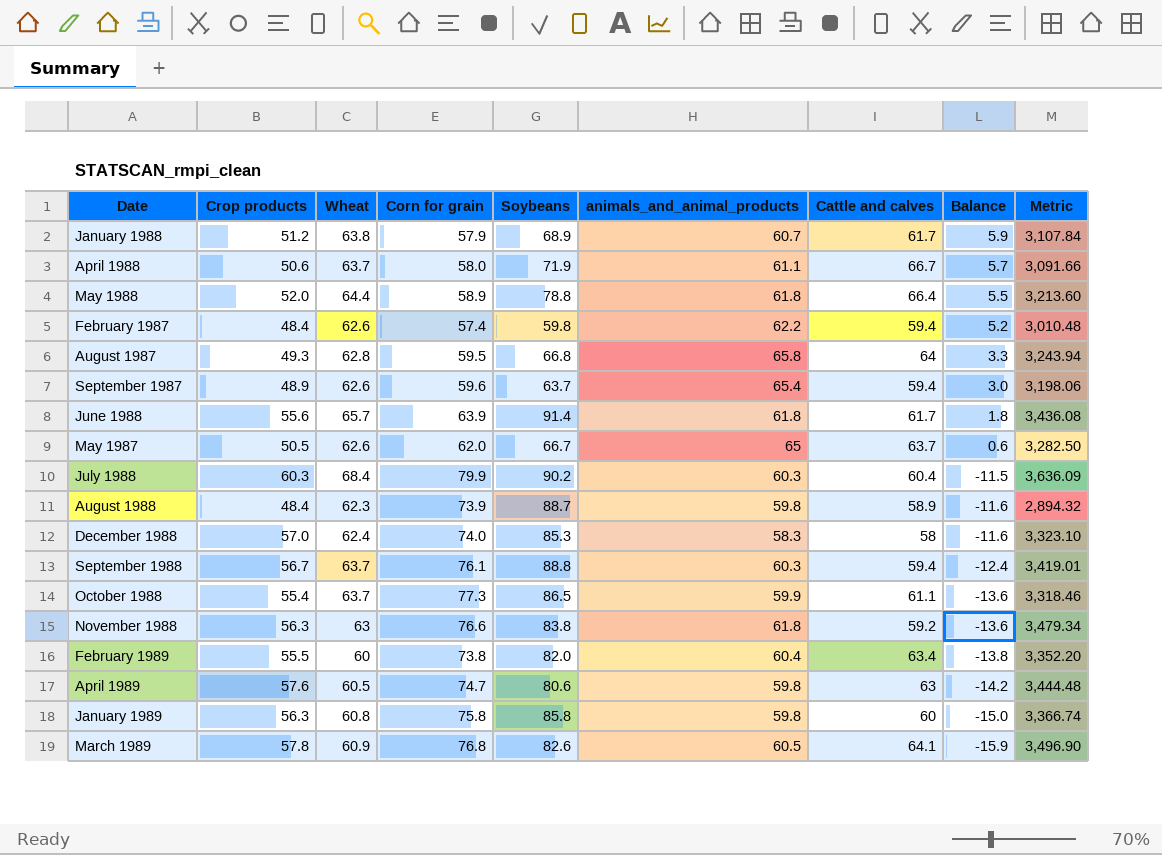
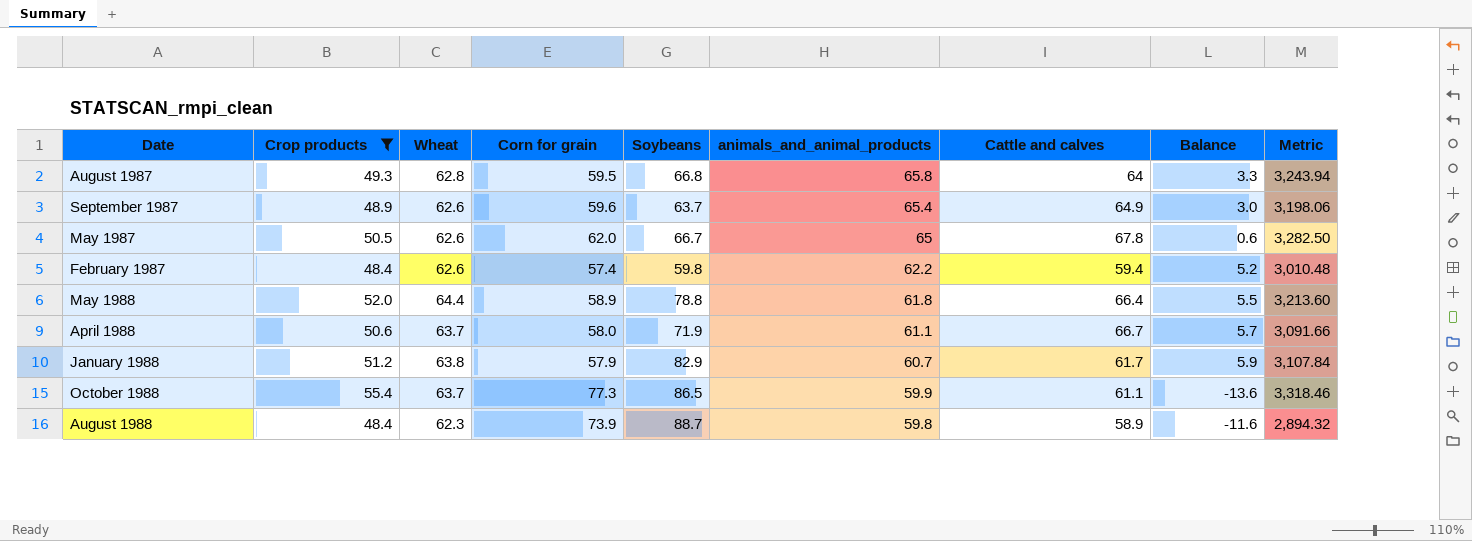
filter: none -> Crop products <= 55.4
row order: Balance descending -> animals_and_animal_products descending
September 1987 | Cattle and calves: 59.4 -> 64.9
May 1987 | Cattle and calves: 63.7 -> 67.8
January 1988 | Soybeans: 68.9 -> 82.9

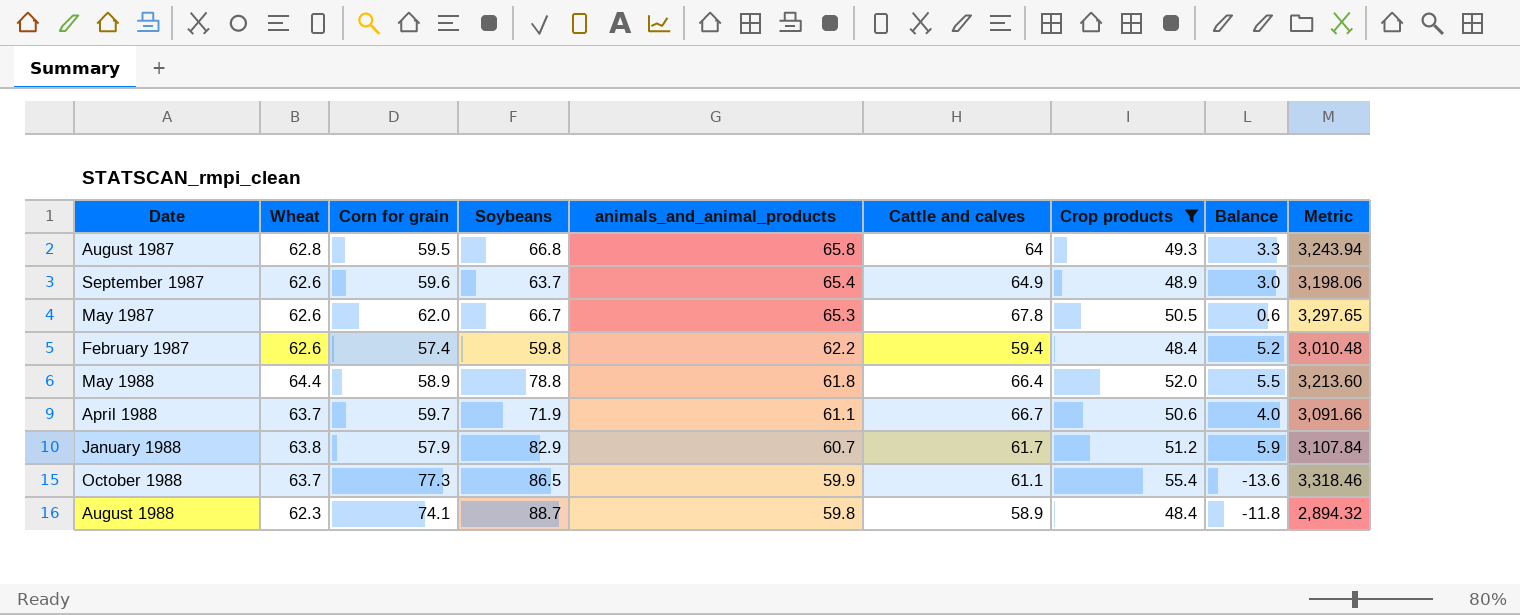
column Crop products | position: 2 -> 7
May 1987 | animals_and_animal_products: 65 -> 65.3
May 1987 | Metric: 3,282.50 -> 3,297.65
April 1988 | Corn for grain: 58.0 -> 59.7
April 1988 | Balance: 5.7 -> 4.0
August 1988 | Corn for grain: 73.9 -> 74.1
August 1988 | Balance: -11.6 -> -11.8

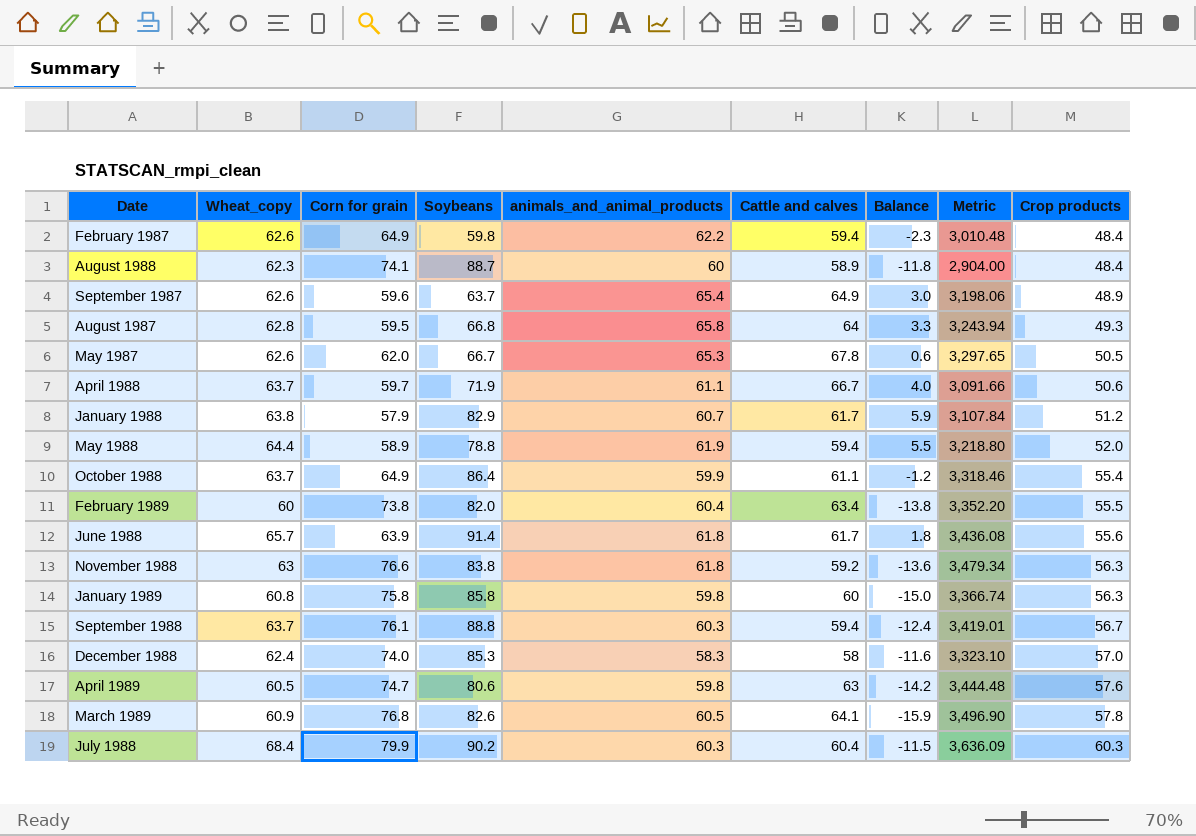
filter: Crop products <= 55.4 -> none
row order: animals_and_animal_products descending -> Crop products ascending
column name: Wheat -> Wheat_copy
column Crop products | position: 7 -> 9
February 1987 | Corn for grain: 57.4 -> 64.9
February 1987 | Balance: 5.2 -> -2.3
August 1988 | animals_and_animal_products: 59.8 -> 60
August 1988 | Metric: 2,894.32 -> 2,904.00
May 1988 | animals_and_animal_products: 61.8 -> 61.9
May 1988 | Cattle and calves: 66.4 -> 59.4
May 1988 | Metric: 3,213.60 -> 3,218.80
October 1988 | Corn for grain: 77.3 -> 64.9
October 1988 | Soybeans: 86.5 -> 86.4
October 1988 | Balance: -13.6 -> -1.2

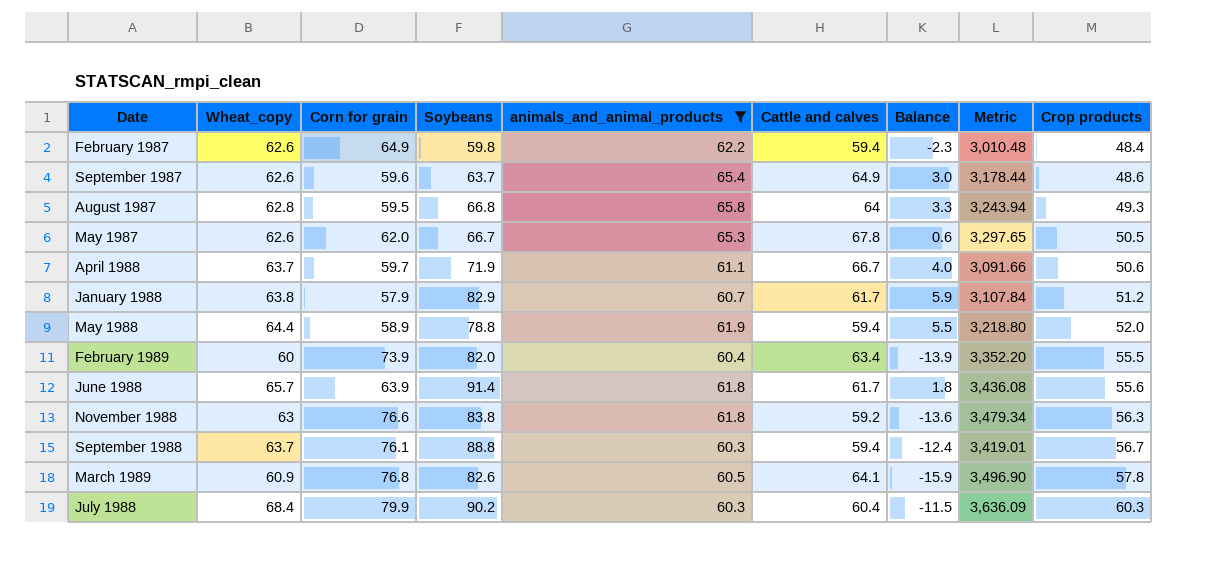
filter: none -> animals_and_animal_products >= 60.3
September 1987 | Metric: 3,198.06 -> 3,178.44
September 1987 | Crop products: 48.9 -> 48.6
February 1989 | Corn for grain: 73.8 -> 73.9
February 1989 | Balance: -13.8 -> -13.9

